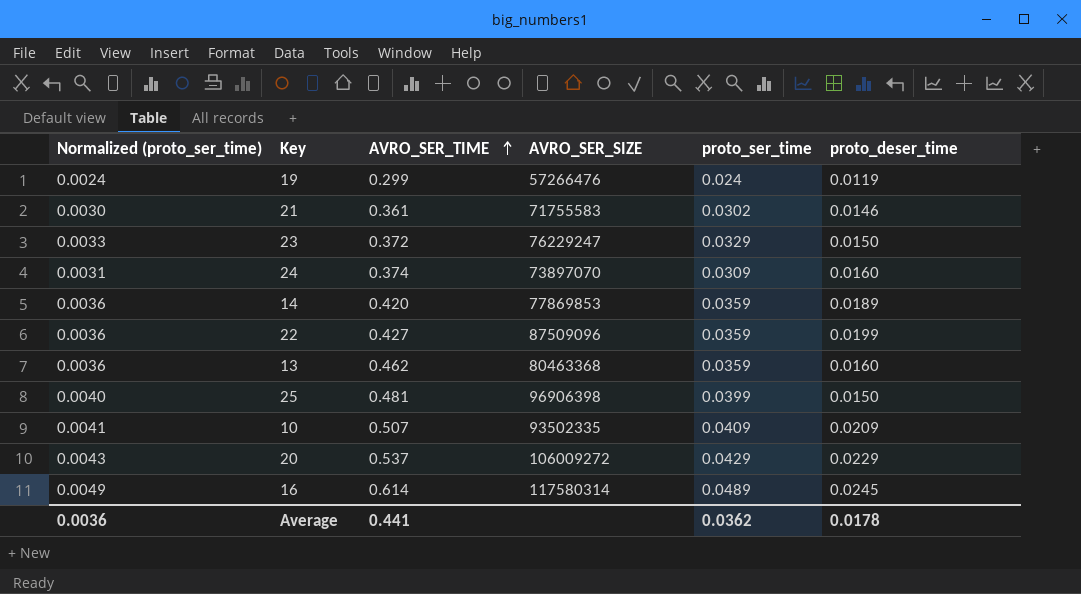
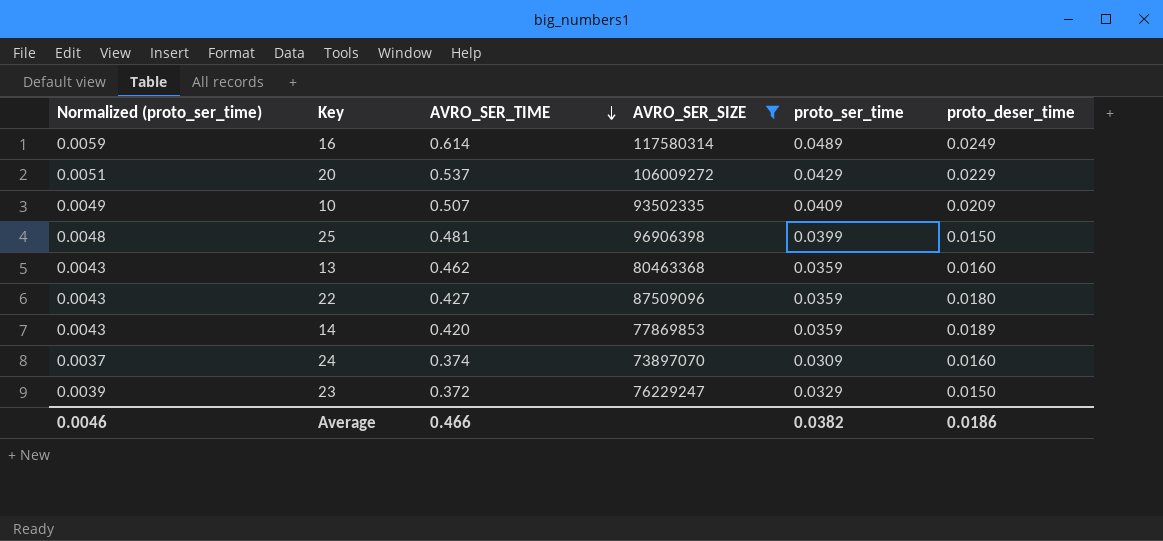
filter: none -> AVRO_SER_SIZE >= 73897070
row order: AVRO_SER_TIME ascending -> AVRO_SER_TIME descending
column Normalized (proto_ser_time) | formula: [proto_ser_time] * 0.1 -> [proto_ser_time] * 0.12
16 | proto_deser_time: 0.0245 -> 0.0249
22 | proto_deser_time: 0.0199 -> 0.0180
Average | Normalized (proto_ser_time): 0.0036 -> 0.0046
Average | AVRO_SER_TIME: 0.441 -> 0.466
Average | proto_ser_time: 0.0362 -> 0.0382
Average | proto_deser_time: 0.0178 -> 0.0186

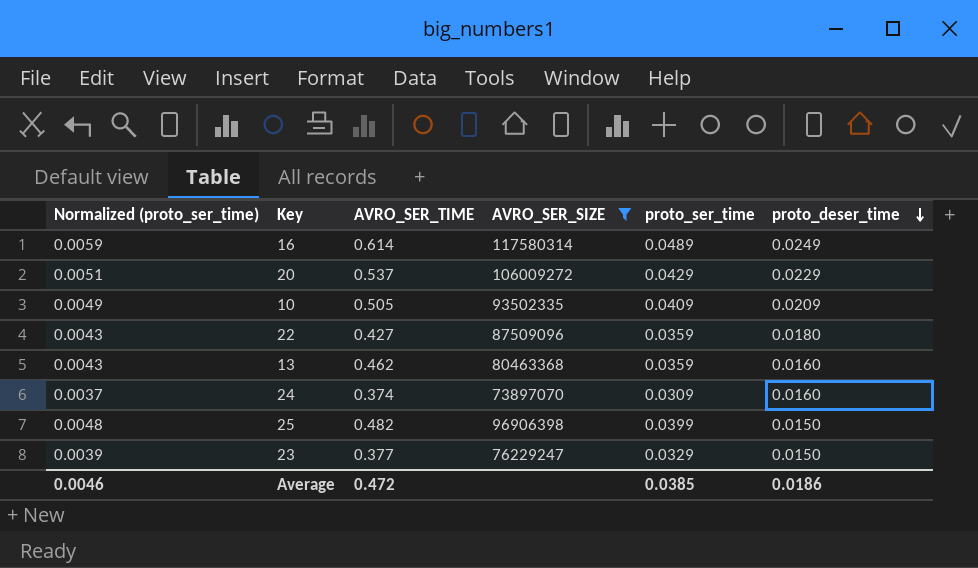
row order: AVRO_SER_TIME descending -> proto_deser_time descending
row 14: 0.0043 | 0.420 | 77869853 | 0.0359 | 0.0189 -> none
10 | AVRO_SER_TIME: 0.507 -> 0.505
25 | AVRO_SER_TIME: 0.481 -> 0.482
23 | AVRO_SER_TIME: 0.372 -> 0.377
Average | AVRO_SER_TIME: 0.466 -> 0.472
Average | proto_ser_time: 0.0382 -> 0.0385

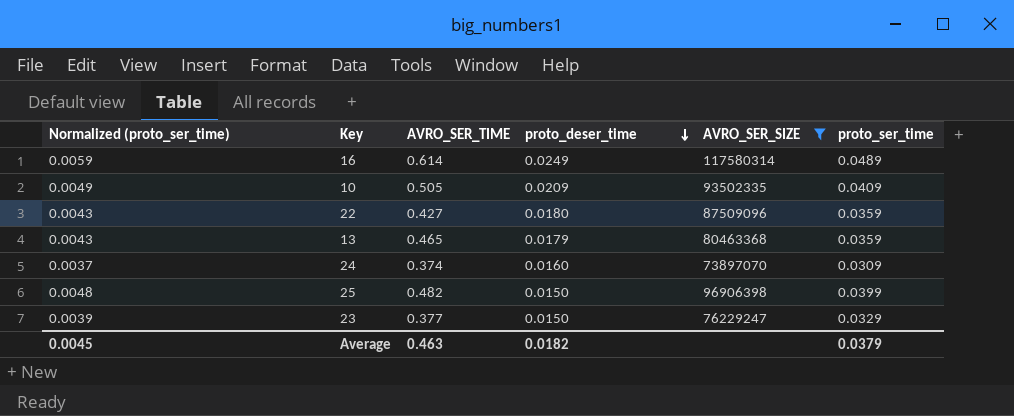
column proto_deser_time | position: 6 -> 4
row 20: 0.0051 | 0.537 | 106009272 | 0.0429 | 0.0229 -> none
13 | AVRO_SER_TIME: 0.462 -> 0.465
13 | proto_deser_time: 0.0160 -> 0.0179
Average | Normalized (proto_ser_time): 0.0046 -> 0.0045
Average | AVRO_SER_TIME: 0.472 -> 0.463
Average | proto_deser_time: 0.0186 -> 0.0182
Average | proto_ser_time: 0.0385 -> 0.0379

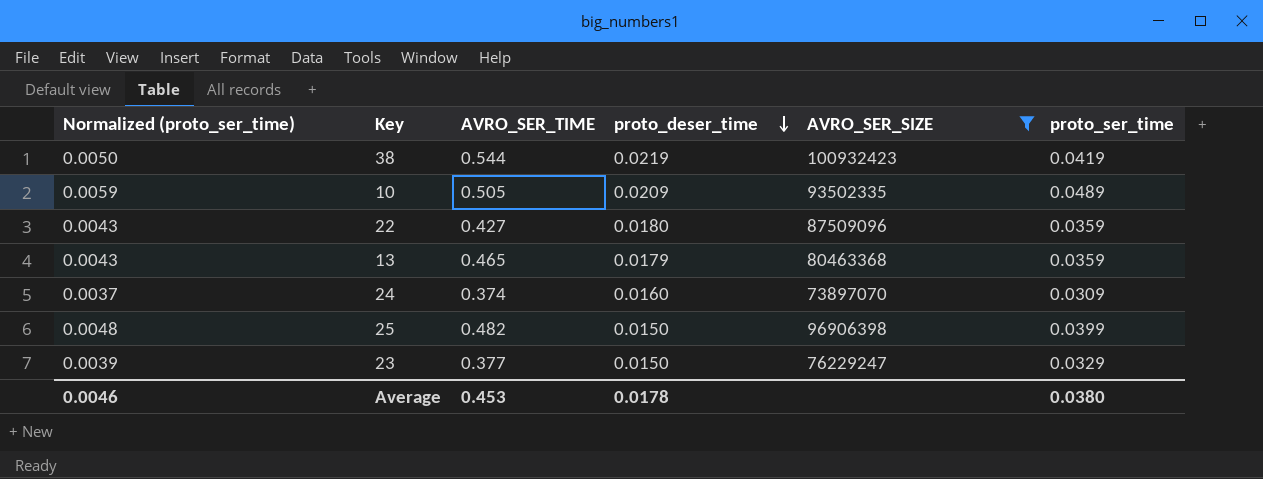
row 16: 0.0059 | 0.614 | 0.0249 | 117580314 | 0.0489 -> none
row 38: none -> 0.0050 | 0.544 | 0.0219 | 100932423 | 0.0419
10 | Normalized (proto_ser_time): 0.0049 -> 0.0059
10 | proto_ser_time: 0.0409 -> 0.0489
Average | Normalized (proto_ser_time): 0.0045 -> 0.0046
Average | AVRO_SER_TIME: 0.463 -> 0.453
Average | proto_deser_time: 0.0182 -> 0.0178
Average | proto_ser_time: 0.0379 -> 0.0380

